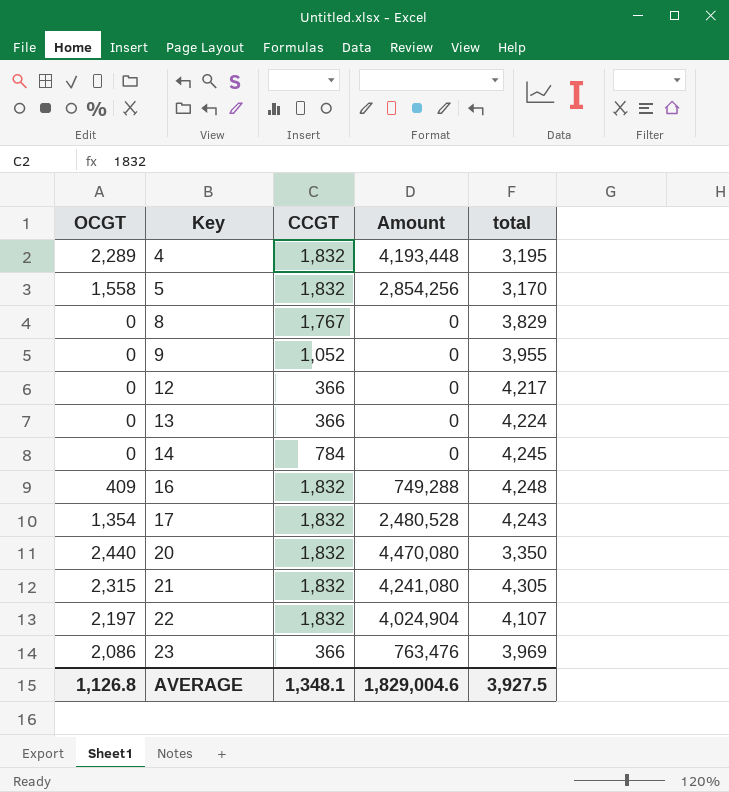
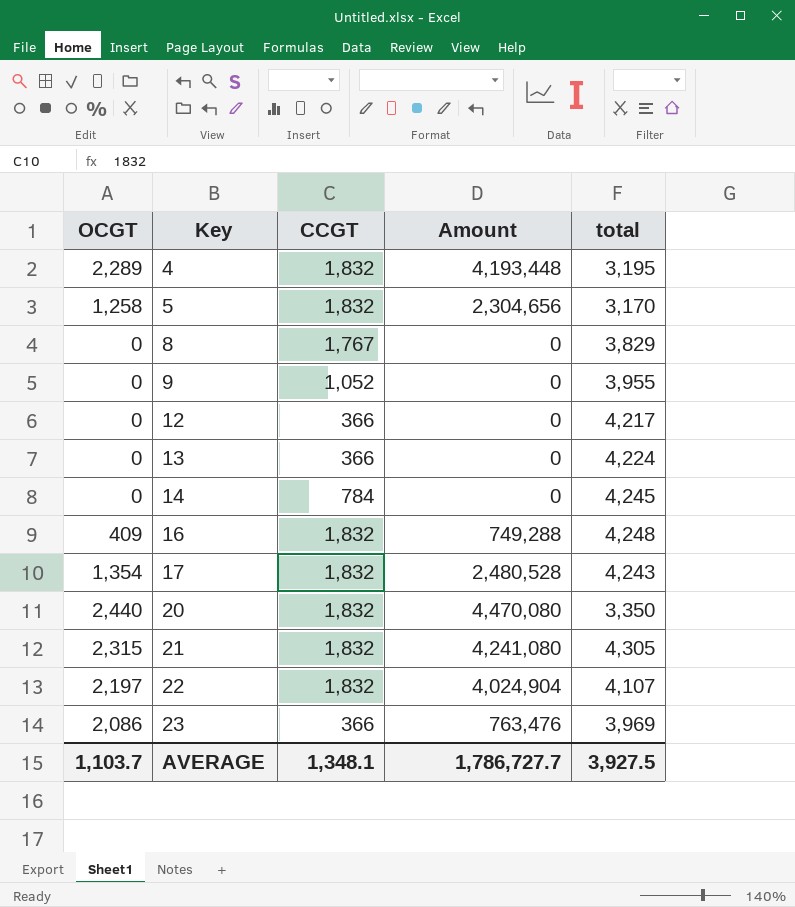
5 | OCGT: 1,558 -> 1,258
5 | Amount: 2,854,256 -> 2,304,656
AVERAGE | OCGT: 1,126.8 -> 1,103.7
AVERAGE | Amount: 1,829,004.6 -> 1,786,727.7

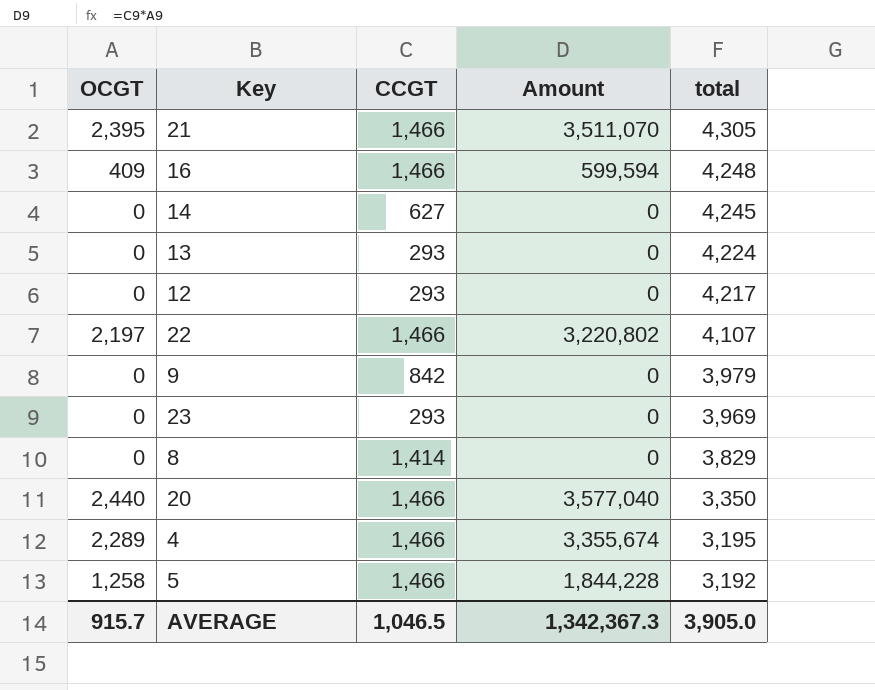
row order: Key ascending -> total descending
row 17: 1,354 | 1,832 | 2,480,528 | 4,243 -> none
21 | OCGT: 2,315 -> 2,395
21 | CCGT: 1,832 -> 1,466
21 | Amount: 4,241,080 -> 3,511,070
16 | CCGT: 1,832 -> 1,466
16 | Amount: 749,288 -> 599,594
14 | CCGT: 784 -> 627
13 | CCGT: 366 -> 293
12 | CCGT: 366 -> 293
22 | CCGT: 1,832 -> 1,466
22 | Amount: 4,024,904 -> 3,220,802
9 | CCGT: 1,052 -> 842
9 | total: 3,955 -> 3,979
23 | OCGT: 2,086 -> 0
23 | CCGT: 366 -> 293
23 | Amount: 763,476 -> 0
8 | CCGT: 1,767 -> 1,414
20 | CCGT: 1,832 -> 1,466
20 | Amount: 4,470,080 -> 3,577,040
4 | CCGT: 1,832 -> 1,466
4 | Amount: 4,193,448 -> 3,355,674
5 | CCGT: 1,832 -> 1,466
5 | Amount: 2,304,656 -> 1,844,228
5 | total: 3,170 -> 3,192
AVERAGE | OCGT: 1,103.7 -> 915.7
AVERAGE | CCGT: 1,348.1 -> 1,046.5
AVERAGE | Amount: 1,786,727.7 -> 1,342,367.3
AVERAGE | total: 3,927.5 -> 3,905.0

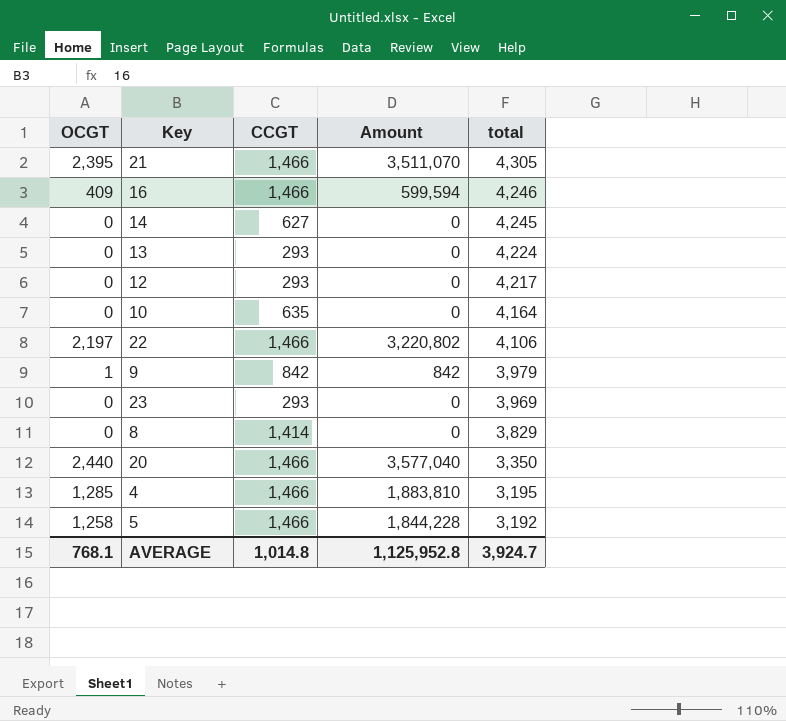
16 | total: 4,248 -> 4,246
row 10: none -> 0 | 635 | 0 | 4,164
22 | total: 4,107 -> 4,106
9 | OCGT: 0 -> 1
9 | Amount: 0 -> 842
4 | OCGT: 2,289 -> 1,285
4 | Amount: 3,355,674 -> 1,883,810
AVERAGE | OCGT: 915.7 -> 768.1
AVERAGE | CCGT: 1,046.5 -> 1,014.8
AVERAGE | Amount: 1,342,367.3 -> 1,125,952.8
AVERAGE | total: 3,905.0 -> 3,924.7

